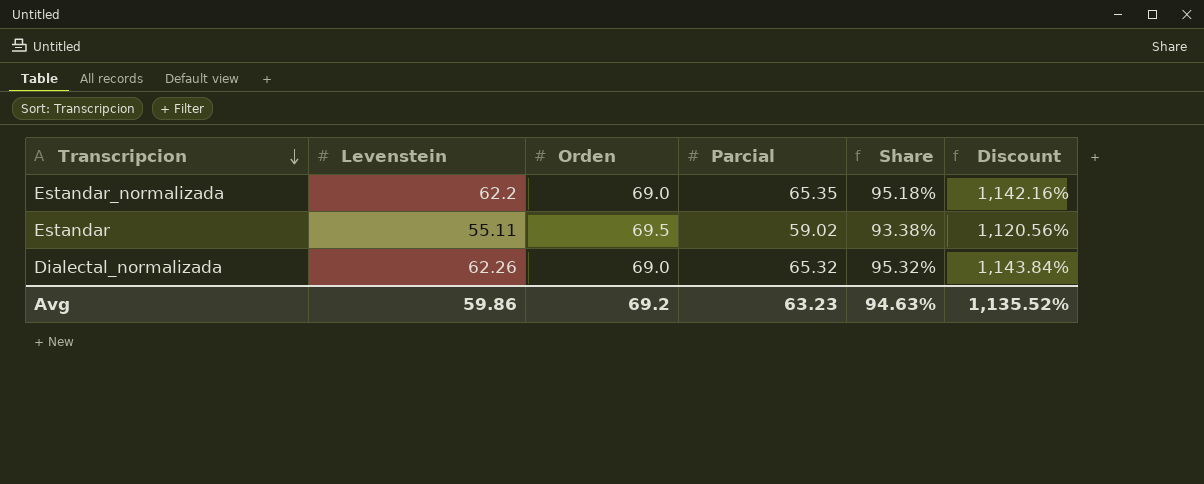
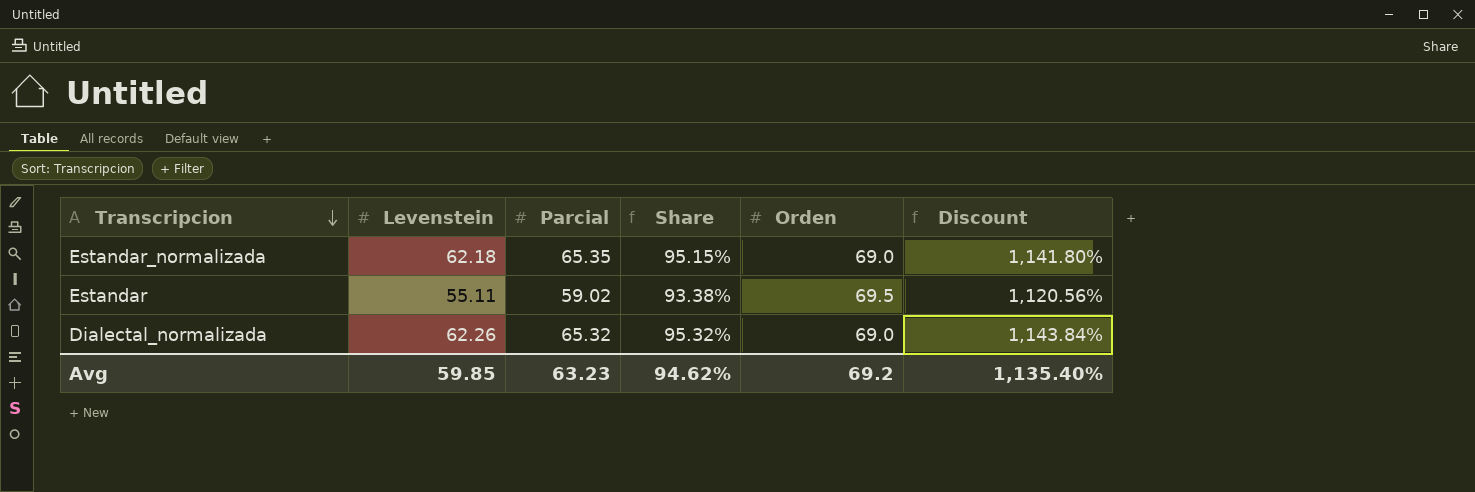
column Orden | position: 3 -> 5
Estandar_normalizada | Levenstein: 62.2 -> 62.18
Estandar_normalizada | Share: 95.18% -> 95.15%
Estandar_normalizada | Discount: 1,142.16% -> 1,141.80%
Avg | Levenstein: 59.86 -> 59.85
Avg | Share: 94.63% -> 94.62%
Avg | Discount: 1,135.52% -> 1,135.40%

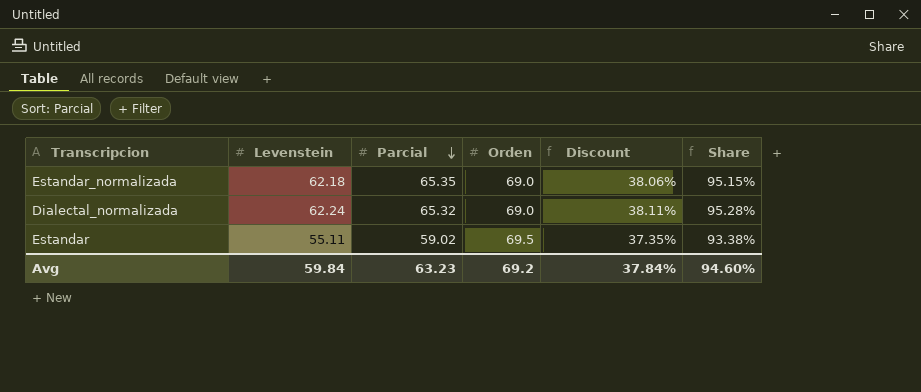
row order: Transcripcion descending -> Parcial descending
column Discount | formula: [Share] * 12 -> [Share] * 0.4
column Share | position: 4 -> 6
Dialectal_normalizada | Levenstein: 62.26 -> 62.24
Dialectal_normalizada | Share: 95.32% -> 95.28%
Avg | Levenstein: 59.85 -> 59.84
Avg | Discount: 1,135.40% -> 37.84%
Avg | Share: 94.62% -> 94.60%

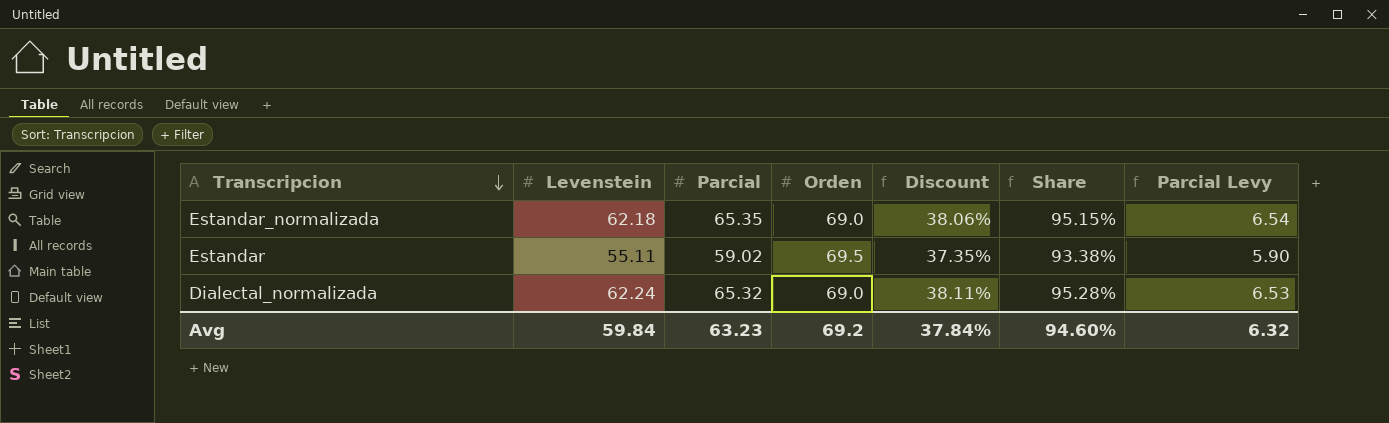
row order: Parcial descending -> Transcripcion descending
column Parcial Levy | formula: none -> [Parcial] * 0.1

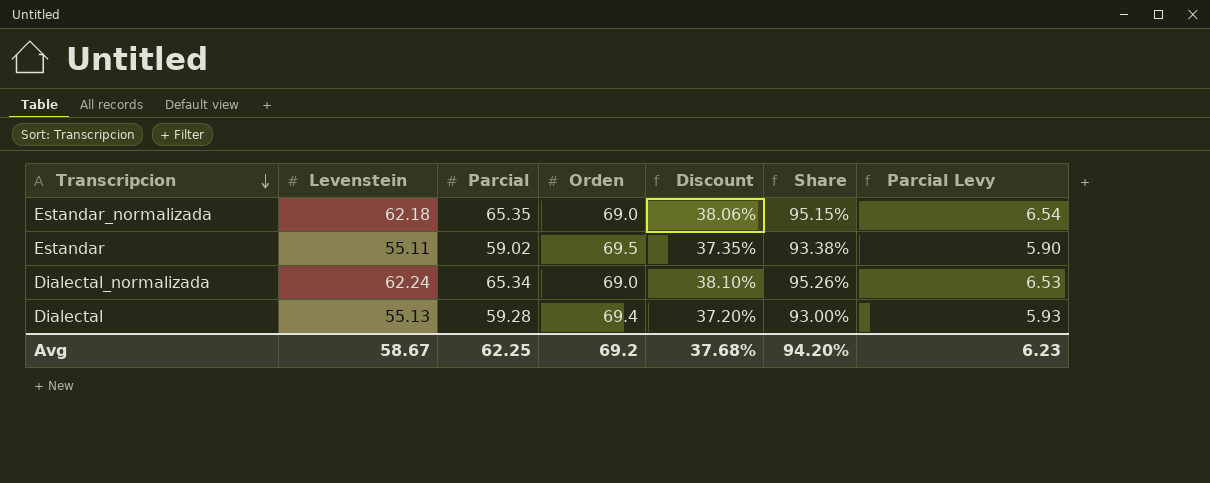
Dialectal_normalizada | Parcial: 65.32 -> 65.34
Dialectal_normalizada | Discount: 38.11% -> 38.10%
Dialectal_normalizada | Share: 95.28% -> 95.26%
row Dialectal: none -> 55.13 | 59.28 | 69.4 | 37.20% | 93.00% | 5.93
Avg | Levenstein: 59.84 -> 58.67
Avg | Parcial: 63.23 -> 62.25
Avg | Discount: 37.84% -> 37.68%
Avg | Share: 94.60% -> 94.20%
Avg | Parcial Levy: 6.32 -> 6.23

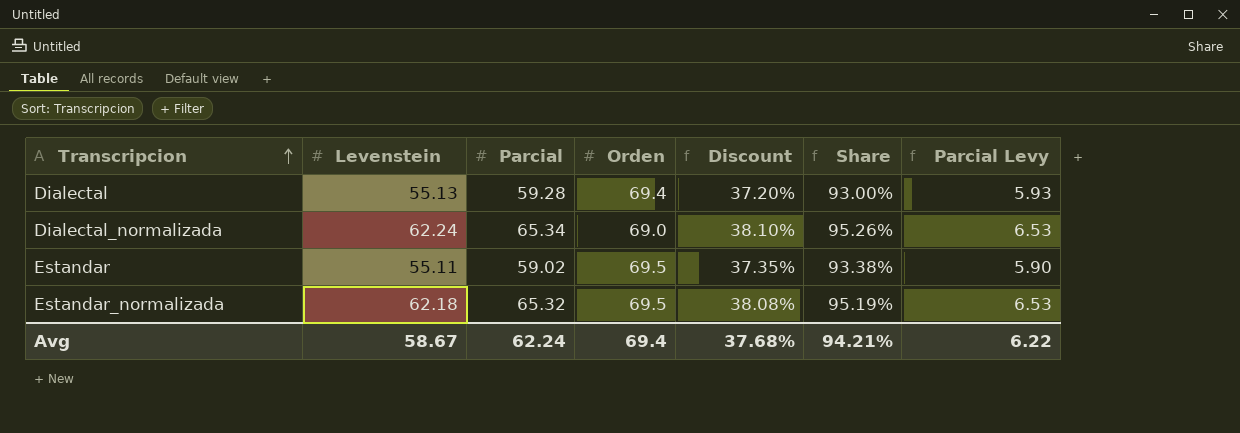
row order: Transcripcion descending -> Transcripcion ascending
Estandar_normalizada | Parcial: 65.35 -> 65.32
Estandar_normalizada | Orden: 69.0 -> 69.5
Estandar_normalizada | Discount: 38.06% -> 38.08%
Estandar_normalizada | Share: 95.15% -> 95.19%
Estandar_normalizada | Parcial Levy: 6.54 -> 6.53
Avg | Parcial: 62.25 -> 62.24
Avg | Orden: 69.2 -> 69.4
Avg | Share: 94.20% -> 94.21%
Avg | Parcial Levy: 6.23 -> 6.22

